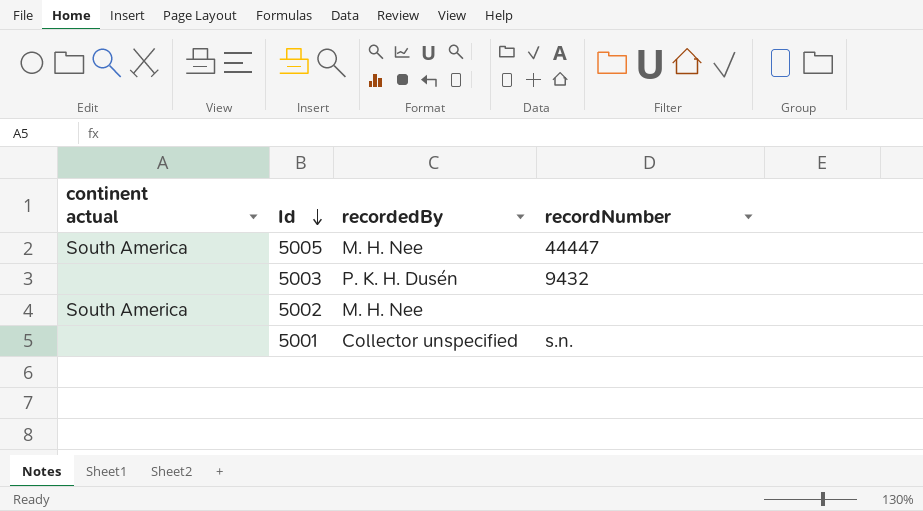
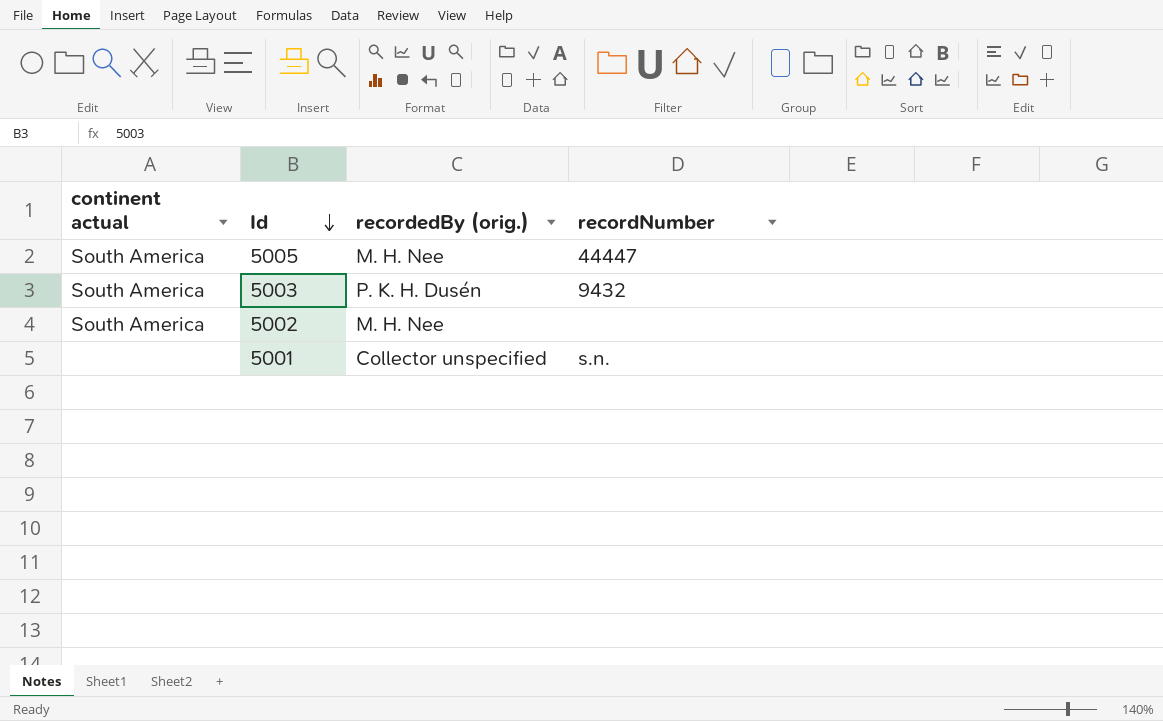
column name: recordedBy -> recordedBy (orig.)
5003 | continent actual: none -> South America

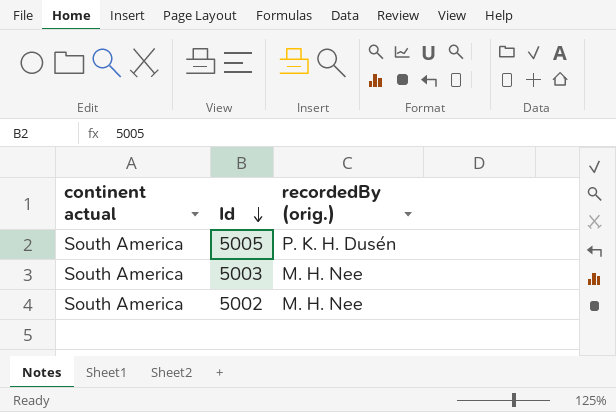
column recordNumber | position: 4 -> none
row 5001: none | Collector unspecified | s.n. -> none
5005 | recordedBy (orig.): M. H. Nee -> P. K. H. Dusén
5003 | recordedBy (orig.): P. K. H. Dusén -> M. H. Nee

